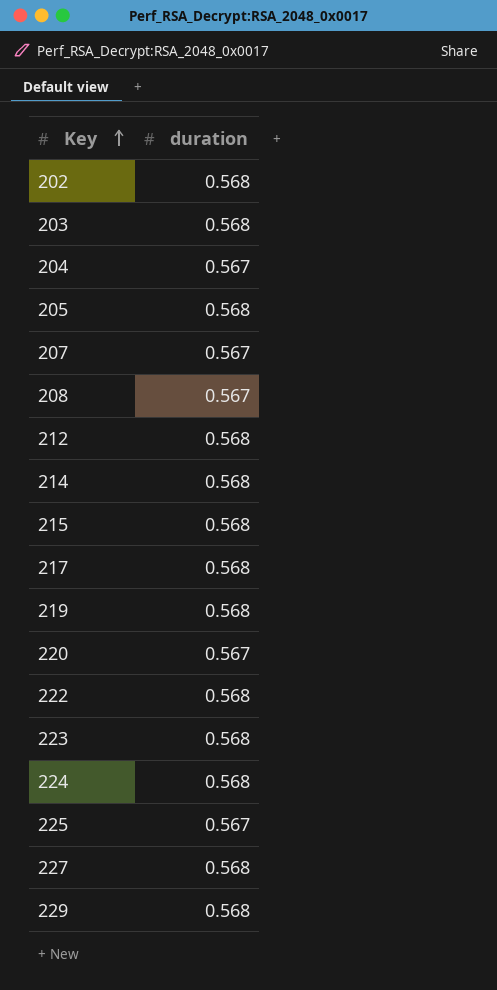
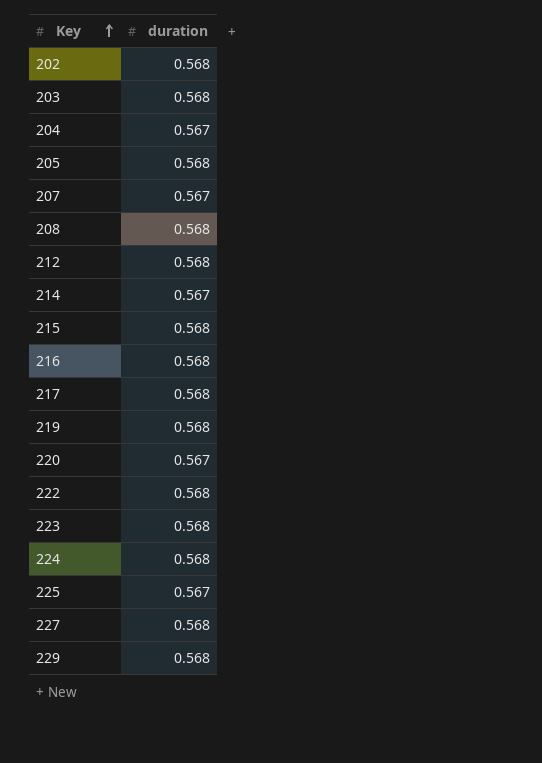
208 | duration: 0.567 -> 0.568
214 | duration: 0.568 -> 0.567
row 216: none -> 0.568

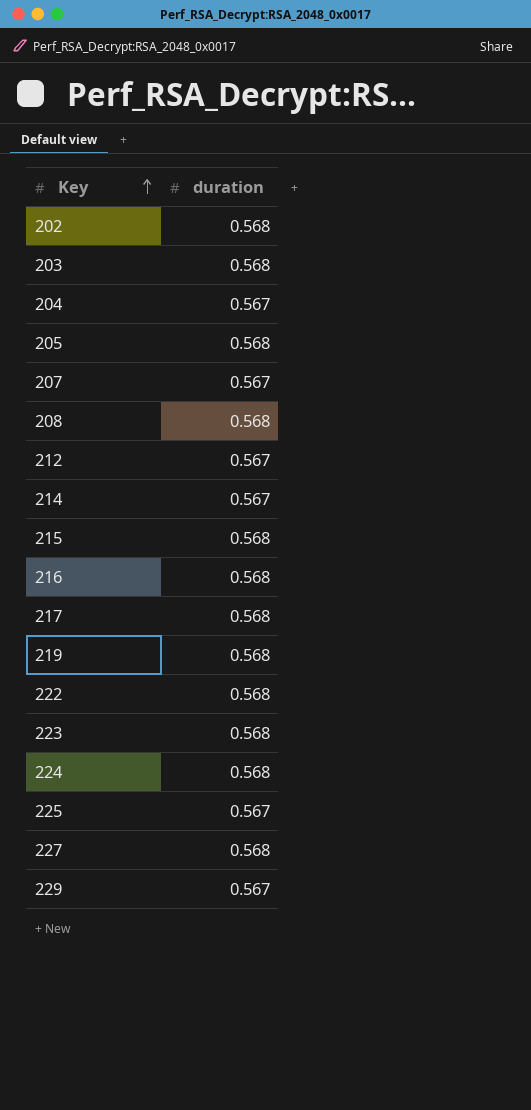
row 220: 0.567 -> none
212 | duration: 0.568 -> 0.567
229 | duration: 0.568 -> 0.567

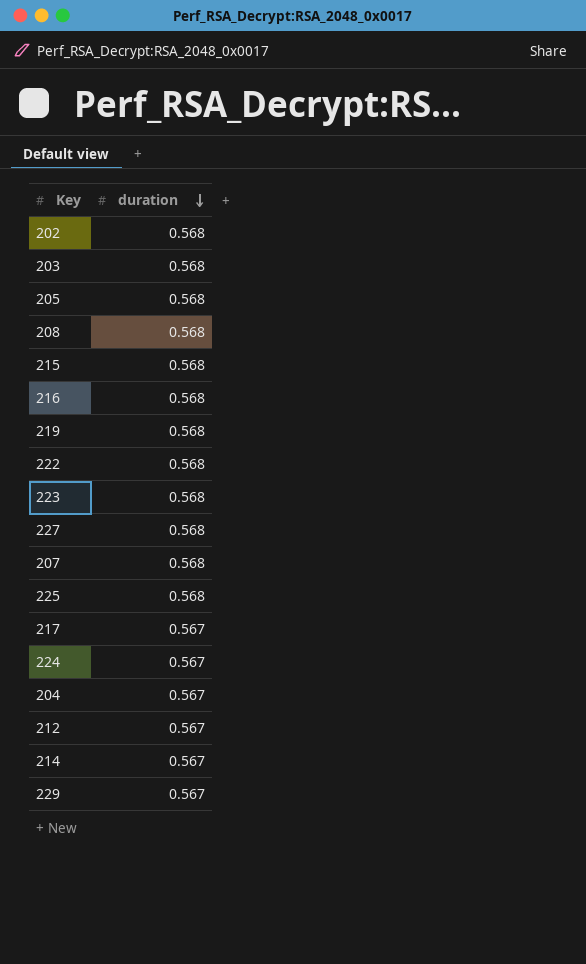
row order: Key ascending -> duration descending
207 | duration: 0.567 -> 0.568
225 | duration: 0.567 -> 0.568
217 | duration: 0.568 -> 0.567
224 | duration: 0.568 -> 0.567

